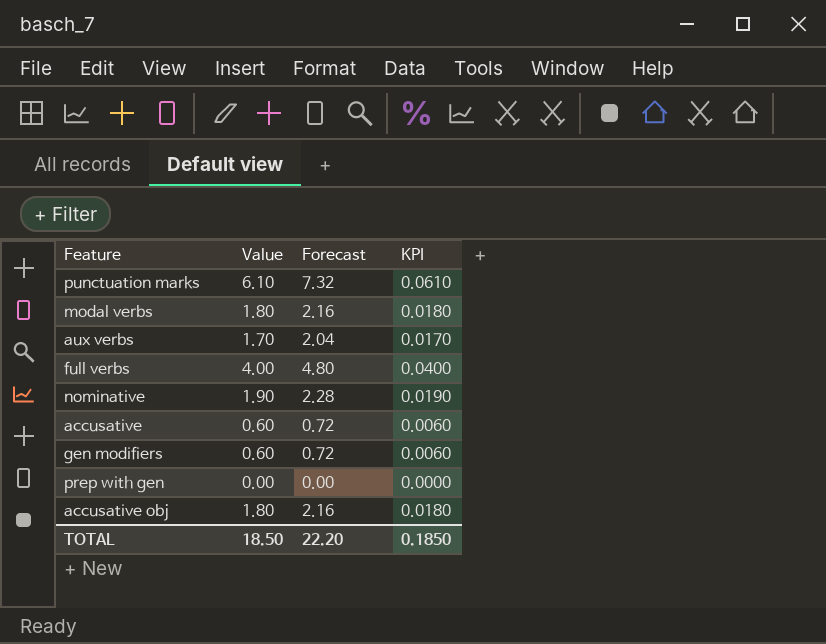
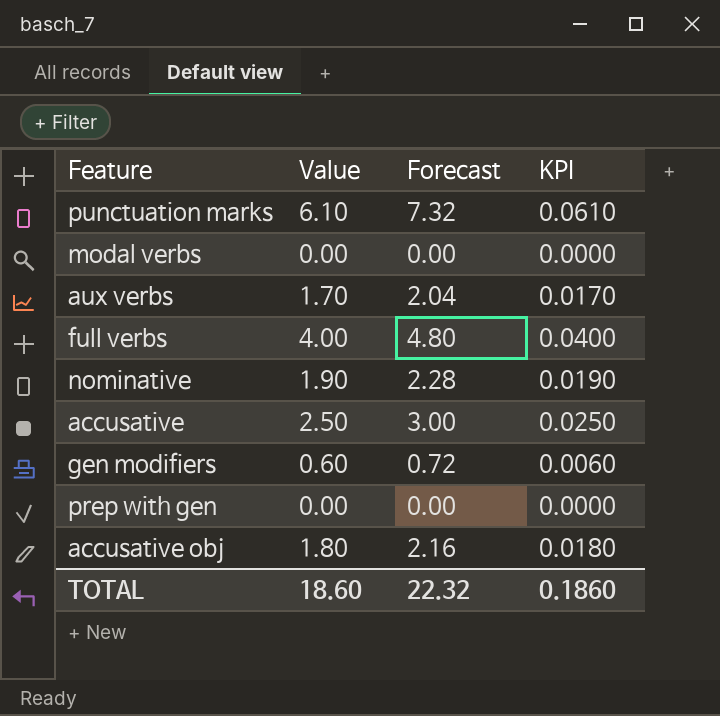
modal verbs | Value: 1.80 -> 0.00
modal verbs | Forecast: 2.16 -> 0.00
modal verbs | KPI: 0.0180 -> 0.0000
accusative | Value: 0.60 -> 2.50
accusative | Forecast: 0.72 -> 3.00
accusative | KPI: 0.0060 -> 0.0250
TOTAL | Value: 18.50 -> 18.60
TOTAL | Forecast: 22.20 -> 22.32
TOTAL | KPI: 0.1850 -> 0.1860

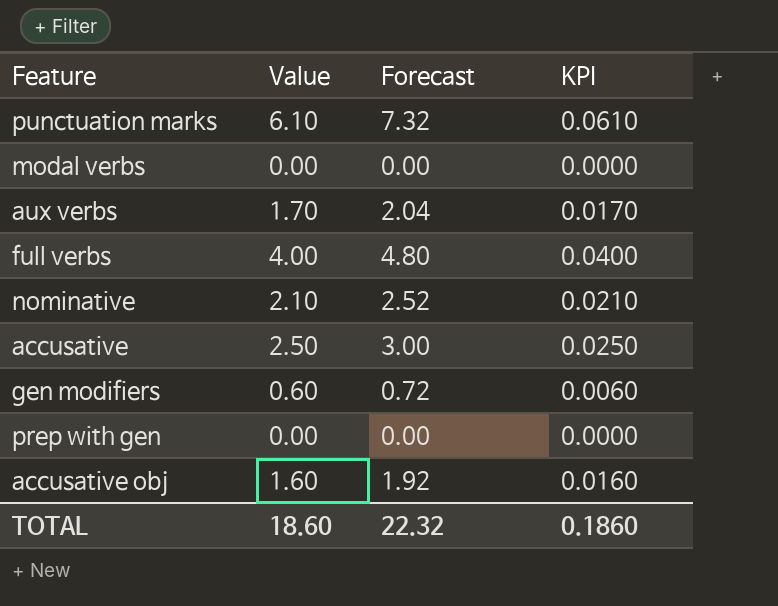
nominative | Value: 1.90 -> 2.10
nominative | Forecast: 2.28 -> 2.52
nominative | KPI: 0.0190 -> 0.0210
accusative obj | Value: 1.80 -> 1.60
accusative obj | Forecast: 2.16 -> 1.92
accusative obj | KPI: 0.0180 -> 0.0160

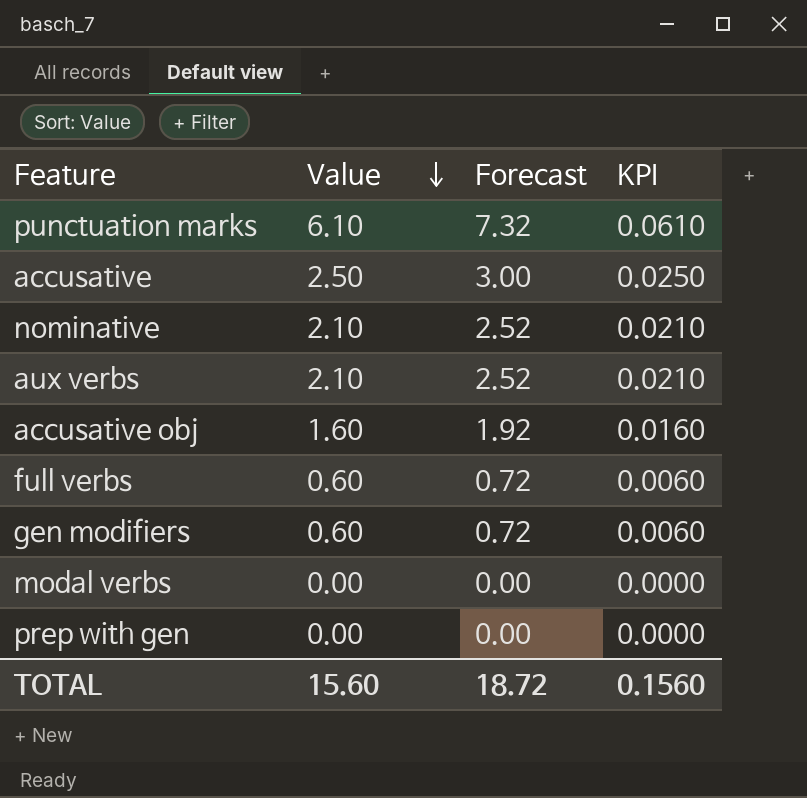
row order: none -> Value descending
aux verbs | Value: 1.70 -> 2.10
aux verbs | Forecast: 2.04 -> 2.52
aux verbs | KPI: 0.0170 -> 0.0210
full verbs | Value: 4.00 -> 0.60
full verbs | Forecast: 4.80 -> 0.72
full verbs | KPI: 0.0400 -> 0.0060
TOTAL | Value: 18.60 -> 15.60
TOTAL | Forecast: 22.32 -> 18.72
TOTAL | KPI: 0.1860 -> 0.1560

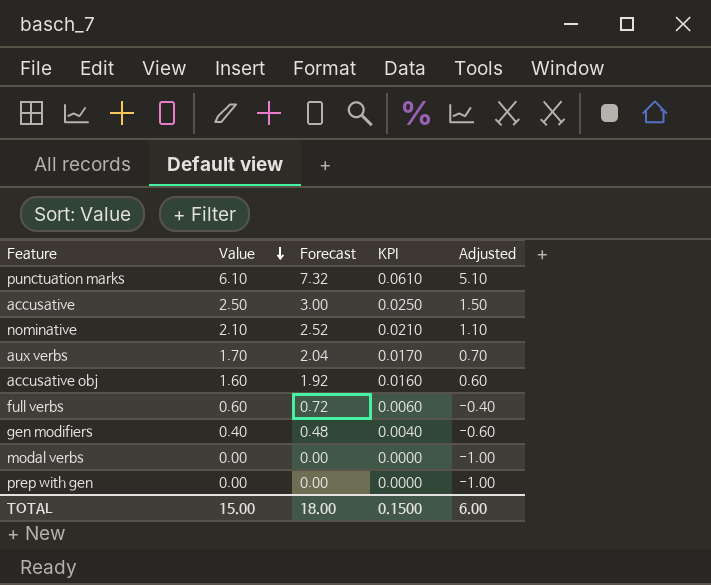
column Adjusted | formula: none -> [Value] - 1
aux verbs | Value: 2.10 -> 1.70
aux verbs | Forecast: 2.52 -> 2.04
aux verbs | KPI: 0.0210 -> 0.0170
gen modifiers | Value: 0.60 -> 0.40
gen modifiers | Forecast: 0.72 -> 0.48
gen modifiers | KPI: 0.0060 -> 0.0040
TOTAL | Value: 15.60 -> 15.00
TOTAL | Forecast: 18.72 -> 18.00
TOTAL | KPI: 0.1560 -> 0.1500

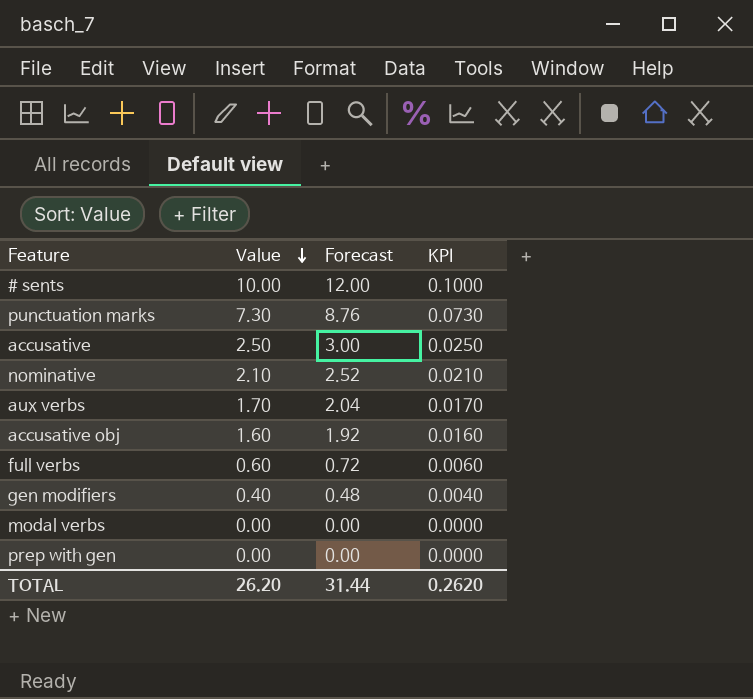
column Adjusted | formula: [Value] - 1 -> none
row # sents: none -> 10.00 | 12.00 | 0.1000
punctuation marks | Value: 6.10 -> 7.30
punctuation marks | Forecast: 7.32 -> 8.76
punctuation marks | KPI: 0.0610 -> 0.0730
TOTAL | Value: 15.00 -> 26.20
TOTAL | Forecast: 18.00 -> 31.44
TOTAL | KPI: 0.1500 -> 0.2620

